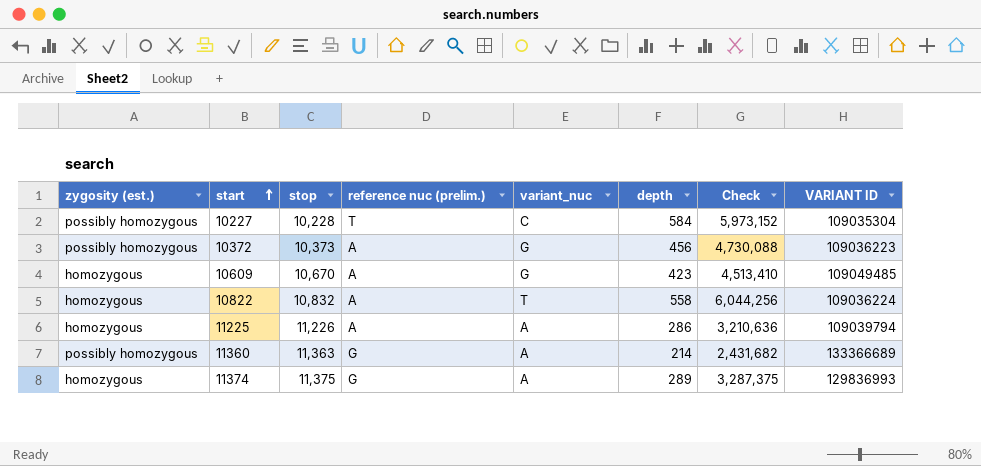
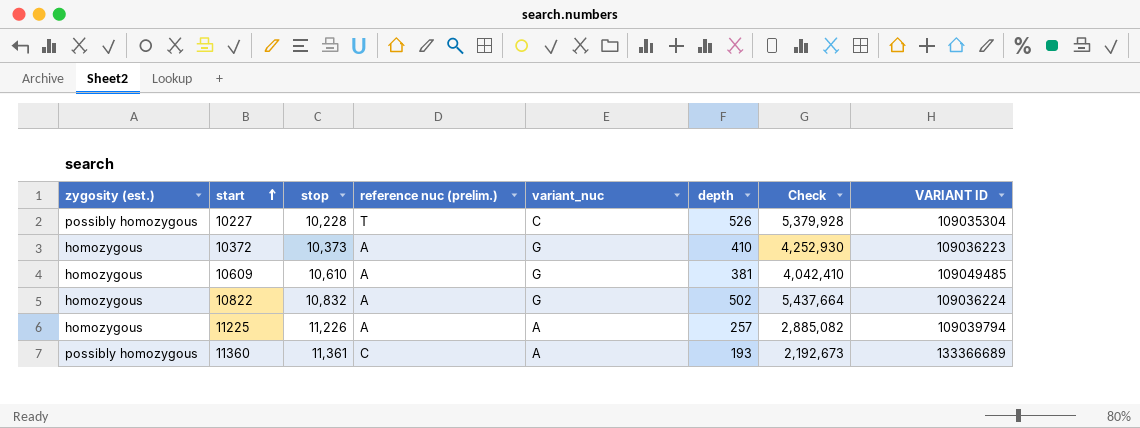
row 11374: homozygous | 11,375 | G | A | 289 | 3,287,375 | 129836993 -> none
10227 | depth: 584 -> 526
10227 | Check: 5,973,152 -> 5,379,928
10372 | zygosity (est.): possibly homozygous -> homozygous
10372 | depth: 456 -> 410
10372 | Check: 4,730,088 -> 4,252,930
10609 | stop: 10,670 -> 10,610
10609 | depth: 423 -> 381
10609 | Check: 4,513,410 -> 4,042,410
10822 | variant_nuc: T -> G
10822 | depth: 558 -> 502
10822 | Check: 6,044,256 -> 5,437,664
11225 | depth: 286 -> 257
11225 | Check: 3,210,636 -> 2,885,082
11360 | stop: 11,363 -> 11,361
11360 | reference nuc (prelim.): G -> C
11360 | depth: 214 -> 193
11360 | Check: 2,431,682 -> 2,192,673

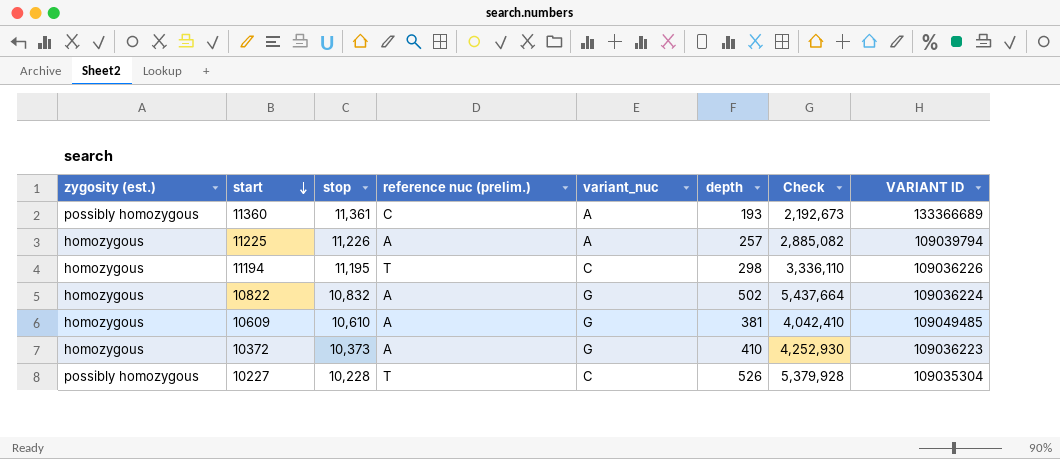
row order: start ascending -> start descending
row 11194: none -> homozygous | 11,195 | T | C | 298 | 3,336,110 | 109036226

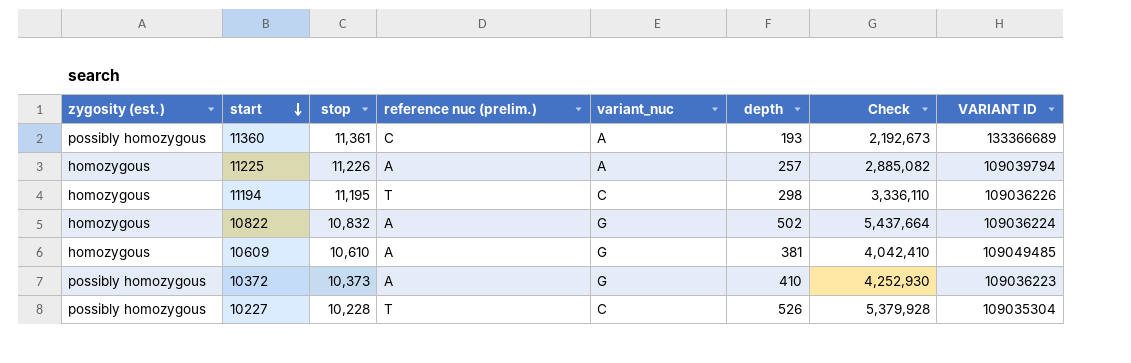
10372 | zygosity (est.): homozygous -> possibly homozygous

